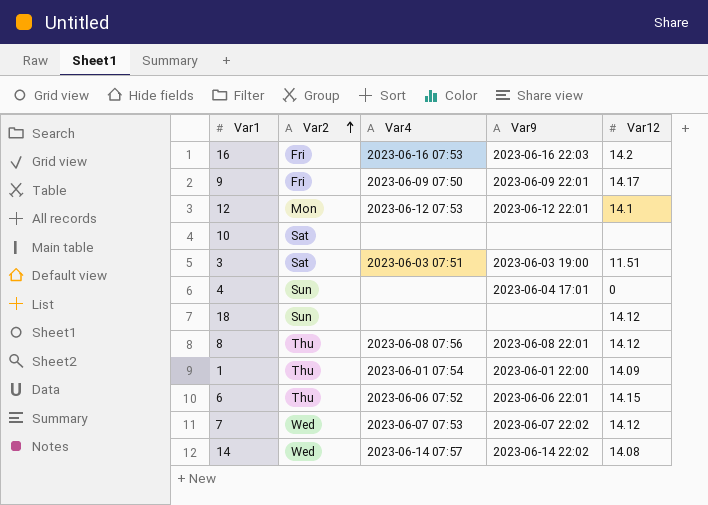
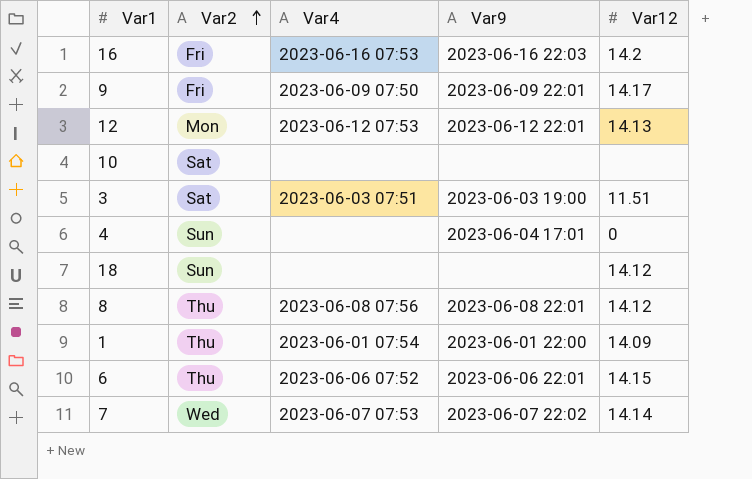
row 14: Wed | 2023-06-14 07:57 | 2023-06-14 22:02 | 14.08 -> none
12 | Var12: 14.1 -> 14.13
7 | Var12: 14.12 -> 14.14

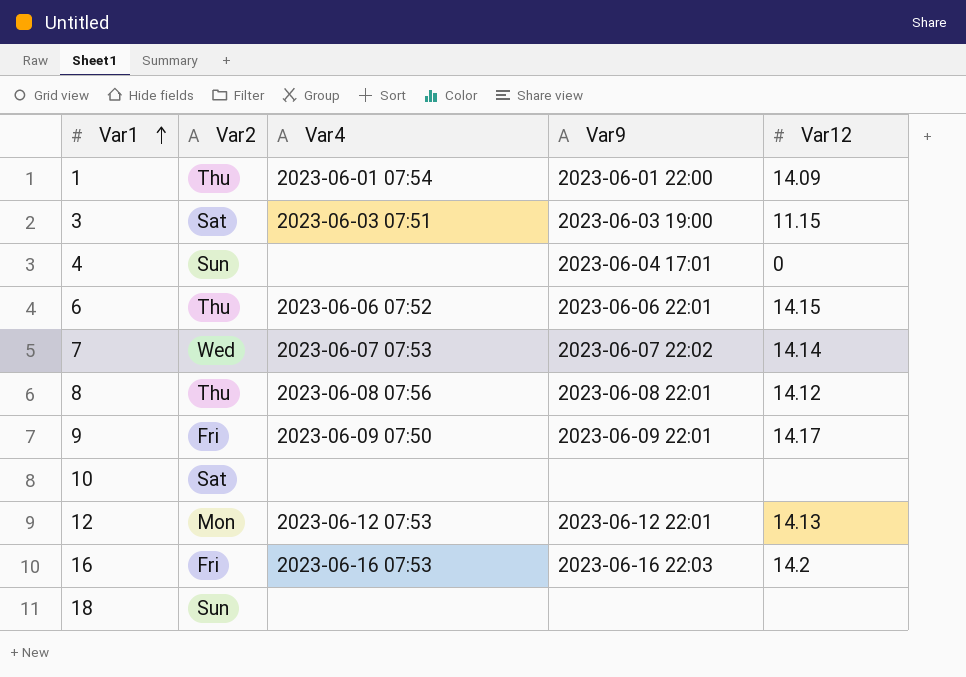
row order: Var2 ascending -> Var1 ascending
3 | Var12: 11.51 -> 11.15
18 | Var12: 14.12 -> none

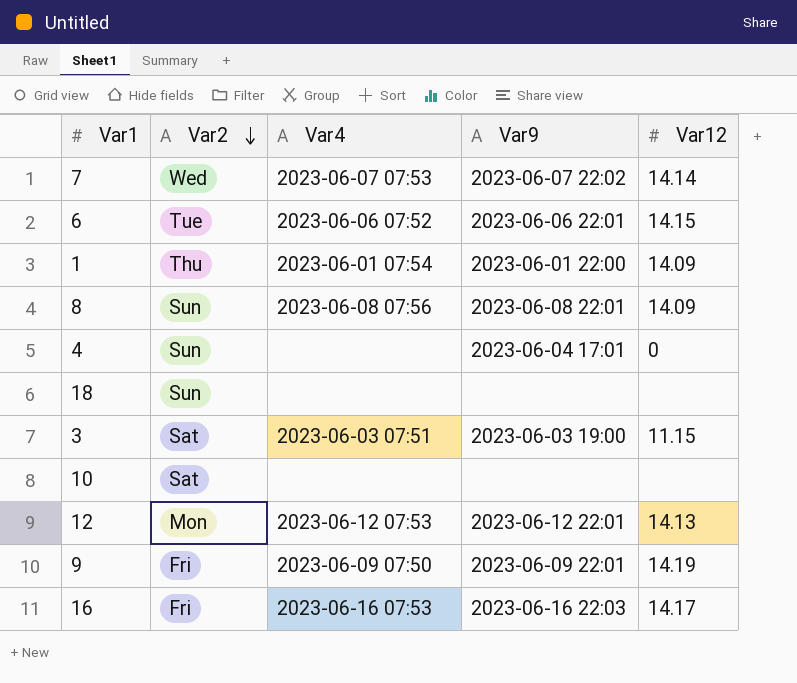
row order: Var1 ascending -> Var2 descending
6 | Var2: Thu -> Tue
8 | Var2: Thu -> Sun
8 | Var12: 14.12 -> 14.09
9 | Var12: 14.17 -> 14.19
16 | Var12: 14.2 -> 14.17

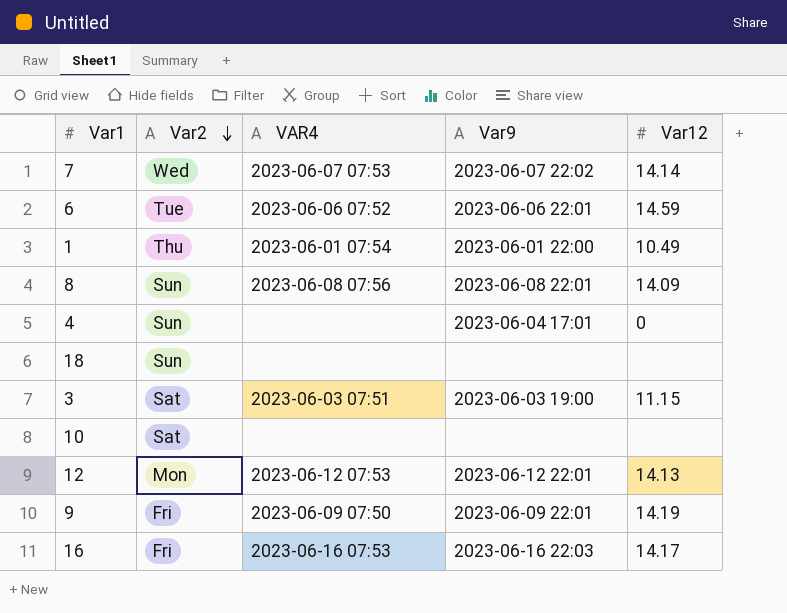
column name: Var4 -> VAR4
6 | Var12: 14.15 -> 14.59
1 | Var12: 14.09 -> 10.49

